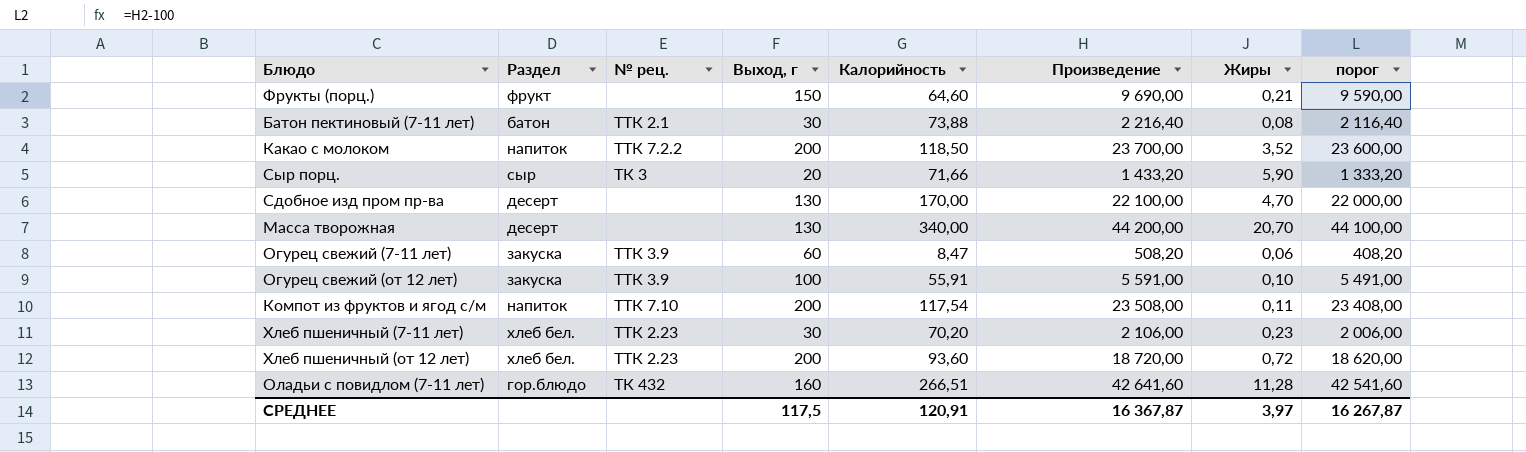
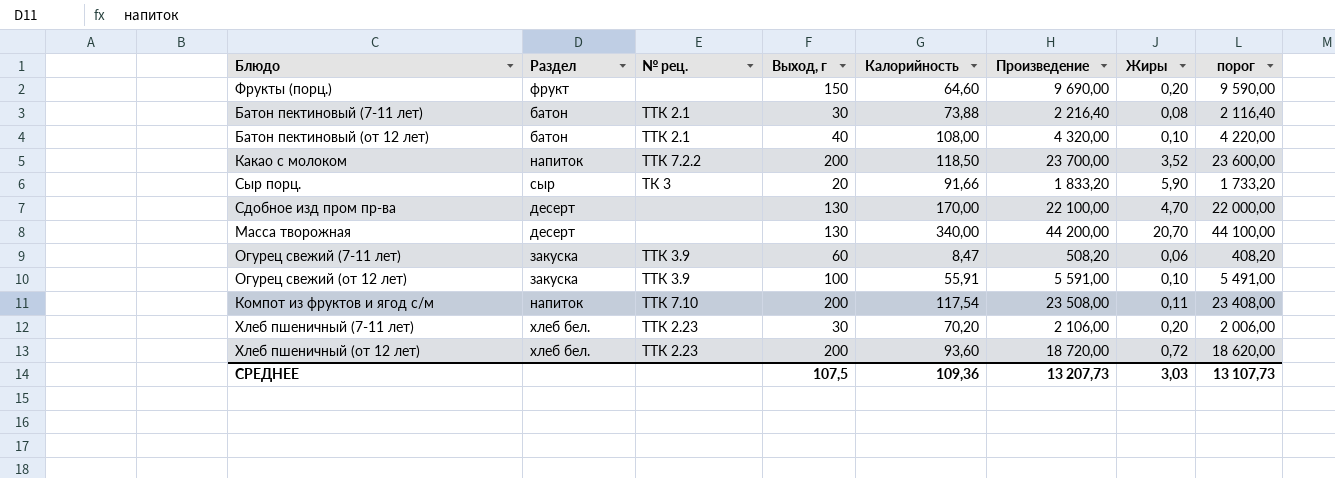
row Оладьи с повидлом (7-11 лет): гор.блюдо | ТК 432 | 160 | 266,51 | 42 641,60 | 11,28 | 42 541,60 -> none
Фрукты (порц.) | Жиры: 0,21 -> 0,20
row Батон пектиновый (от 12 лет): none -> батон | ТТК 2.1 | 40 | 108,00 | 4 320,00 | 0,10 | 4 220,00
Сыр порц. | Калорийность: 71,66 -> 91,66
Сыр порц. | Произведение: 1 433,20 -> 1 833,20
Сыр порц. | порог: 1 333,20 -> 1 733,20
Хлеб пшеничный (7-11 лет) | Жиры: 0,23 -> 0,20
СРЕДНЕЕ | Выход, г: 117,5 -> 107,5
СРЕДНЕЕ | Калорийность: 120,91 -> 109,36
СРЕДНЕЕ | Произведение: 16 367,87 -> 13 207,73
СРЕДНЕЕ | Жиры: 3,97 -> 3,03
СРЕДНЕЕ | порог: 16 267,87 -> 13 107,73

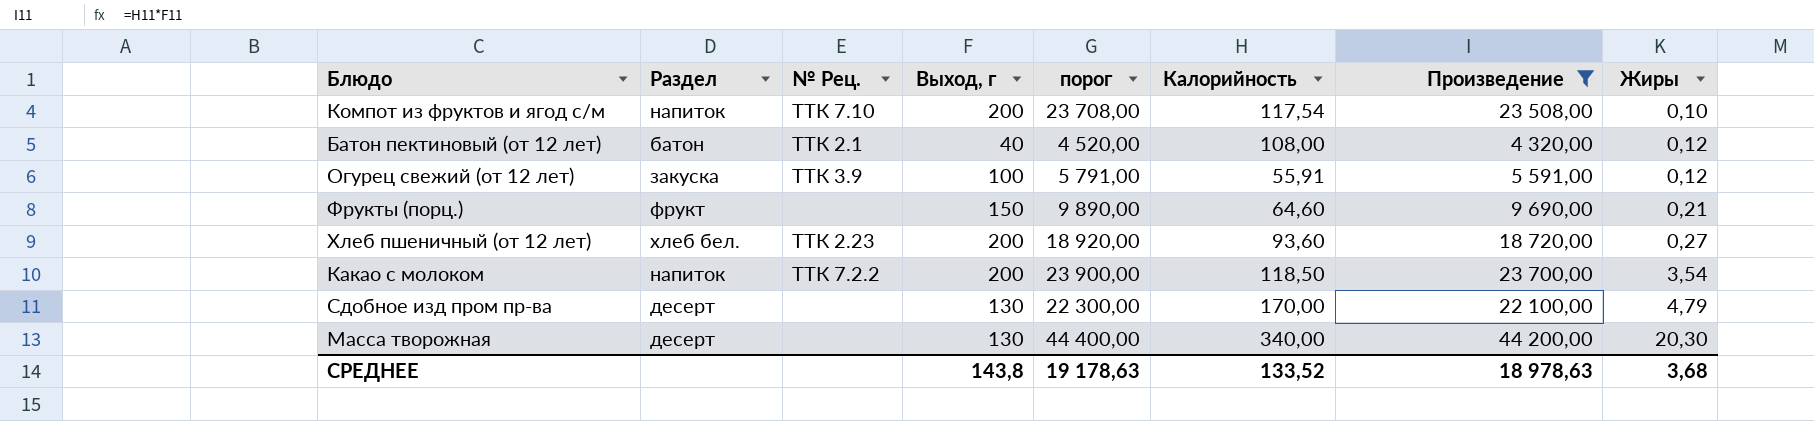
filter: none -> Произведение >= 4 320,00
row order: none -> Жиры ascending
column name: № рец. -> № Рец.
column порог | formula: [Произведение] - 100 -> [Произведение] + 200
column порог | position: 8 -> 5
Компот из фруктов и ягод с/м | Жиры: 0,11 -> 0,10
Батон пектиновый (от 12 лет) | Жиры: 0,10 -> 0,12
Огурец свежий (от 12 лет) | Жиры: 0,10 -> 0,12
Фрукты (порц.) | Жиры: 0,20 -> 0,21
Хлеб пшеничный (от 12 лет) | Жиры: 0,72 -> 0,27
Какао с молоком | Жиры: 3,52 -> 3,54
Сдобное изд пром пр-ва | Жиры: 4,70 -> 4,79
Масса творожная | Жиры: 20,70 -> 20,30
СРЕДНЕЕ | Выход, г: 107,5 -> 143,8
СРЕДНЕЕ | порог: 13 107,73 -> 19 178,63
СРЕДНЕЕ | Калорийность: 109,36 -> 133,52
СРЕДНЕЕ | Произведение: 13 207,73 -> 18 978,63
СРЕДНЕЕ | Жиры: 3,03 -> 3,68

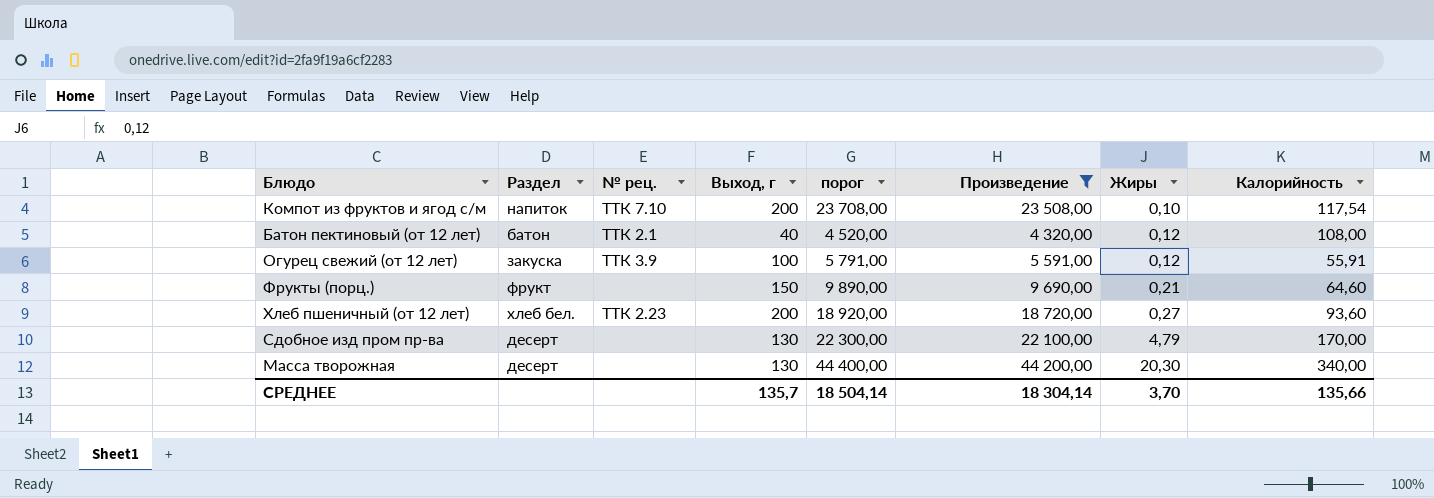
column name: № Рец. -> № рец.
column Калорийность | position: 6 -> 8
row Какао с молоком: напиток | ТТК 7.2.2 | 200 | 23 900,00 | 118,50 | 23 700,00 | 3,54 -> none
СРЕДНЕЕ | Выход, г: 143,8 -> 135,7
СРЕДНЕЕ | порог: 19 178,63 -> 18 504,14
СРЕДНЕЕ | Произведение: 18 978,63 -> 18 304,14
СРЕДНЕЕ | Жиры: 3,68 -> 3,70
СРЕДНЕЕ | Калорийность: 133,52 -> 135,66

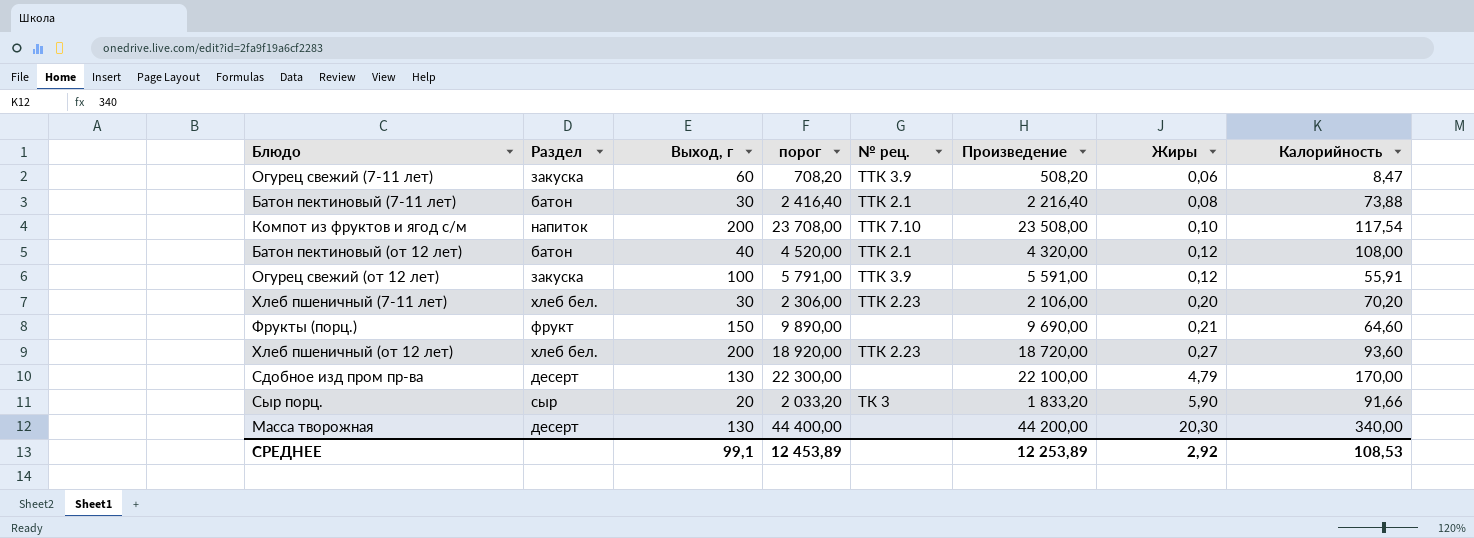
filter: Произведение >= 4 320,00 -> none
column № рец. | position: 3 -> 5
СРЕДНЕЕ | Выход, г: 135,7 -> 99,1
СРЕДНЕЕ | порог: 18 504,14 -> 12 453,89
СРЕДНЕЕ | Произведение: 18 304,14 -> 12 253,89
СРЕДНЕЕ | Жиры: 3,70 -> 2,92
СРЕДНЕЕ | Калорийность: 135,66 -> 108,53

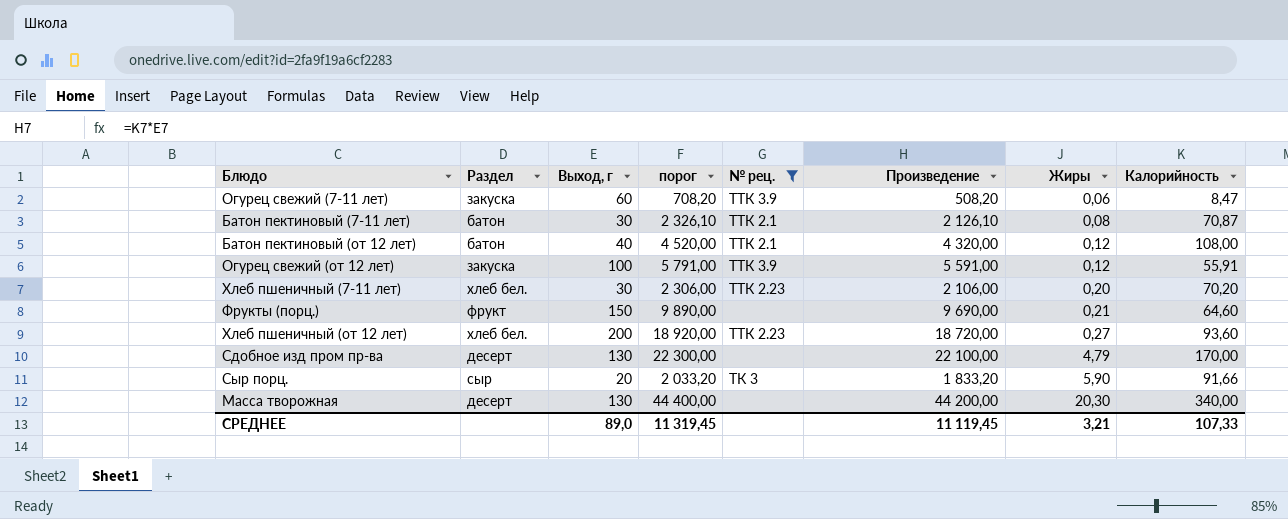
filter: none -> № рец. != ТТК 7.10
Батон пектиновый (7-11 лет) | порог: 2 416,40 -> 2 326,10
Батон пектиновый (7-11 лет) | Произведение: 2 216,40 -> 2 126,10
Батон пектиновый (7-11 лет) | Калорийность: 73,88 -> 70,87
СРЕДНЕЕ | Выход, г: 99,1 -> 89,0
СРЕДНЕЕ | порог: 12 453,89 -> 11 319,45
СРЕДНЕЕ | Произведение: 12 253,89 -> 11 119,45
СРЕДНЕЕ | Жиры: 2,92 -> 3,21
СРЕДНЕЕ | Калорийность: 108,53 -> 107,33

